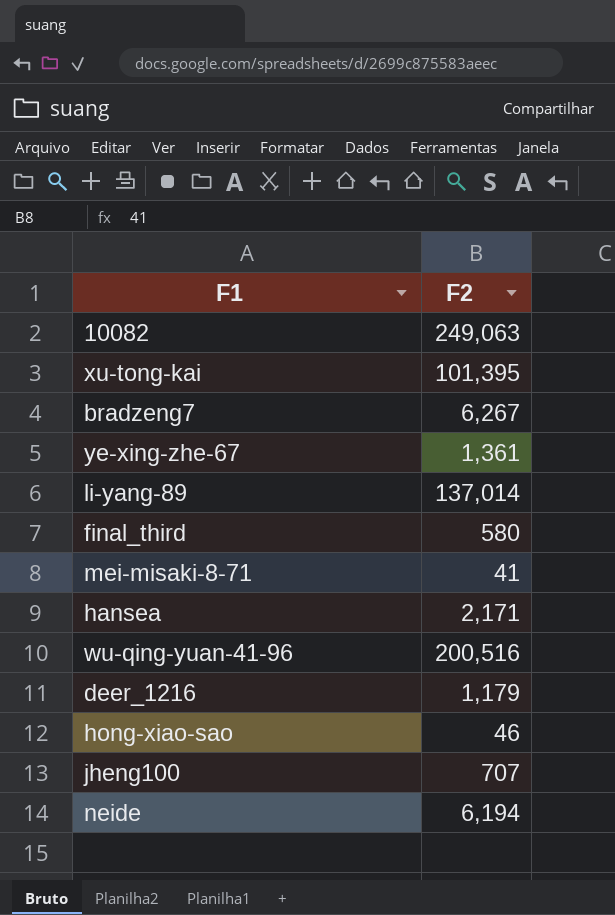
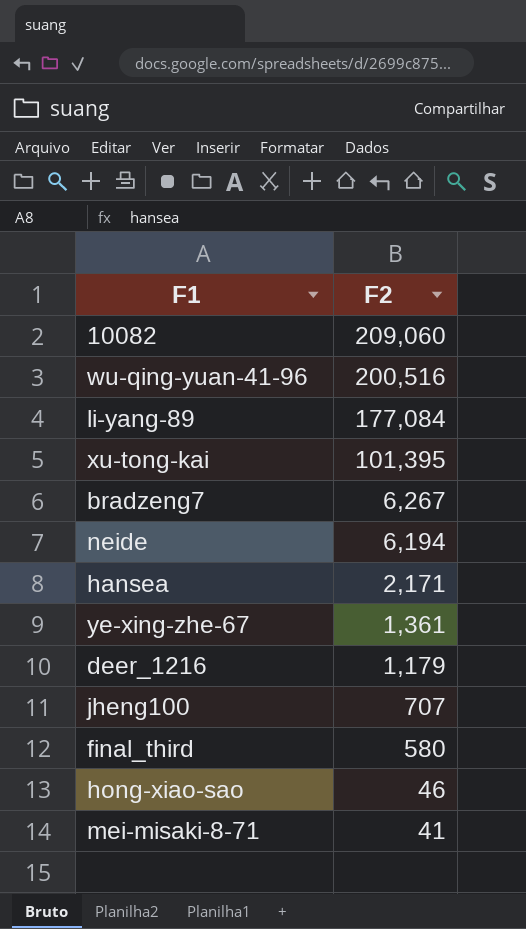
row order: none -> F2 descending
10082 | F2: 249,063 -> 209,060
li-yang-89 | F2: 137,014 -> 177,084

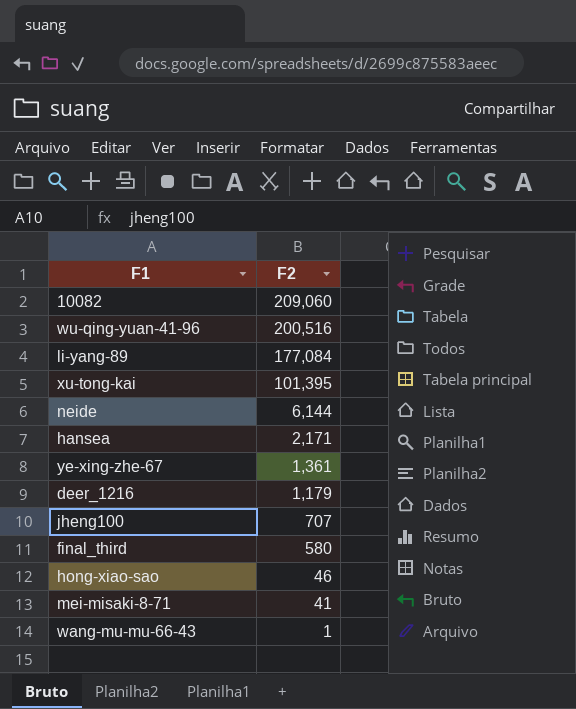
row bradzeng7: 6,267 -> none
neide | F2: 6,194 -> 6,144
row wang-mu-mu-66-43: none -> 1

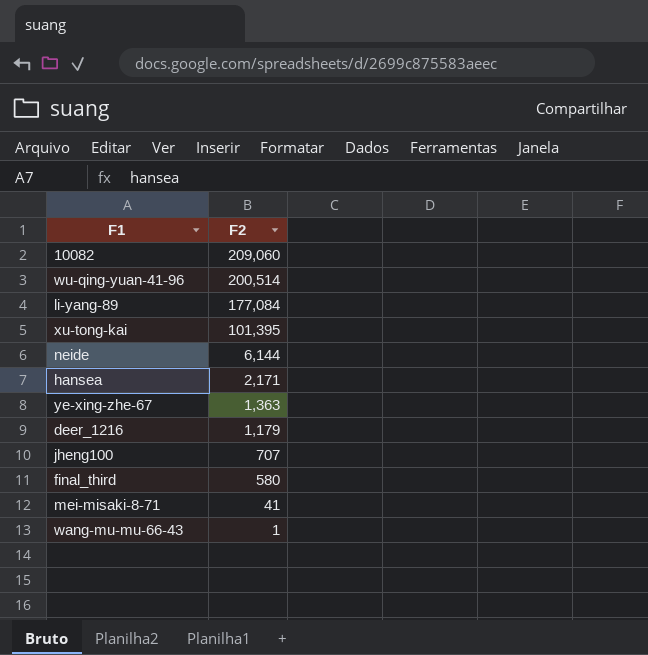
row hong-xiao-sao: 46 -> none
wu-qing-yuan-41-96 | F2: 200,516 -> 200,514
ye-xing-zhe-67 | F2: 1,361 -> 1,363

